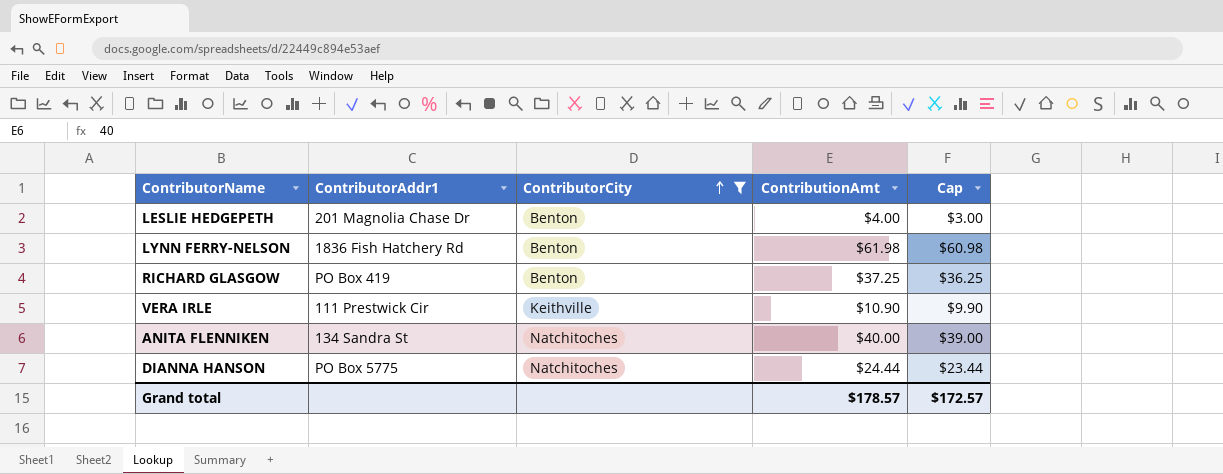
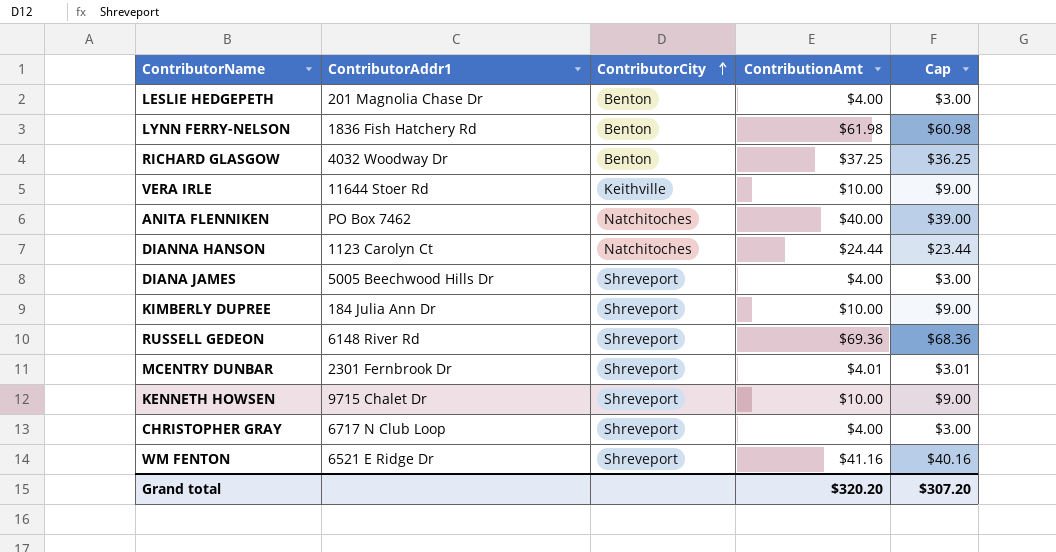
filter: ContributorCity != Shreveport -> none
RICHARD GLASGOW | ContributorAddr1: PO Box 419 -> 4032 Woodway Dr
VERA IRLE | ContributorAddr1: 111 Prestwick Cir -> 11644 Stoer Rd
VERA IRLE | ContributionAmt: $10.90 -> $10.00
VERA IRLE | Cap: $9.90 -> $9.00
ANITA FLENNIKEN | ContributorAddr1: 134 Sandra St -> PO Box 7462
DIANNA HANSON | ContributorAddr1: PO Box 5775 -> 1123 Carolyn Ct
Grand total | ContributionAmt: $178.57 -> $320.20
Grand total | Cap: $172.57 -> $307.20

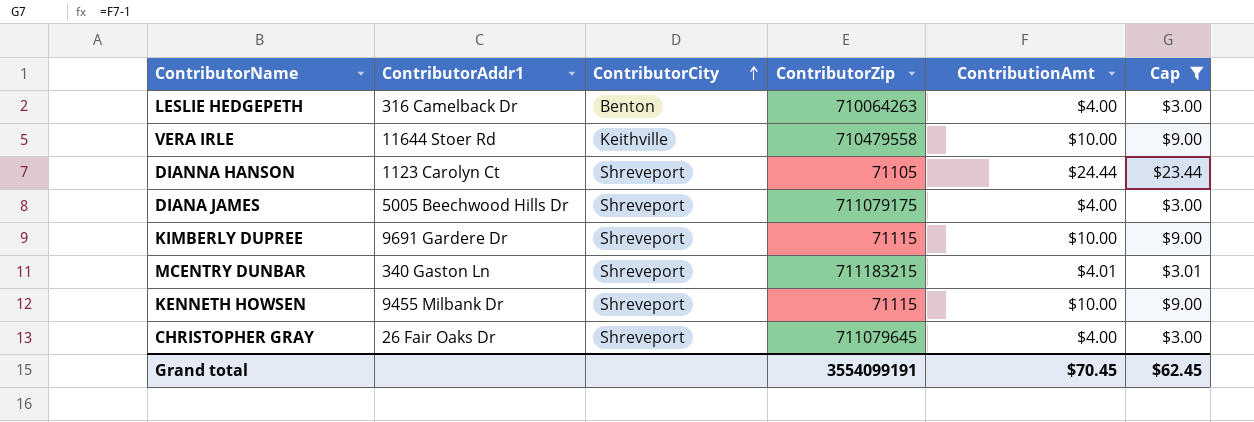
filter: none -> Cap <= $23.44
column ContributorZip | position: none -> 4
LESLIE HEDGEPETH | ContributorAddr1: 201 Magnolia Chase Dr -> 316 Camelback Dr
DIANNA HANSON | ContributorCity: Natchitoches -> Shreveport
KIMBERLY DUPREE | ContributorAddr1: 184 Julia Ann Dr -> 9691 Gardere Dr
MCENTRY DUNBAR | ContributorAddr1: 2301 Fernbrook Dr -> 340 Gaston Ln
KENNETH HOWSEN | ContributorAddr1: 9715 Chalet Dr -> 9455 Milbank Dr
CHRISTOPHER GRAY | ContributorAddr1: 6717 N Club Loop -> 26 Fair Oaks Dr
Grand total | ContributionAmt: $320.20 -> $70.45
Grand total | Cap: $307.20 -> $62.45

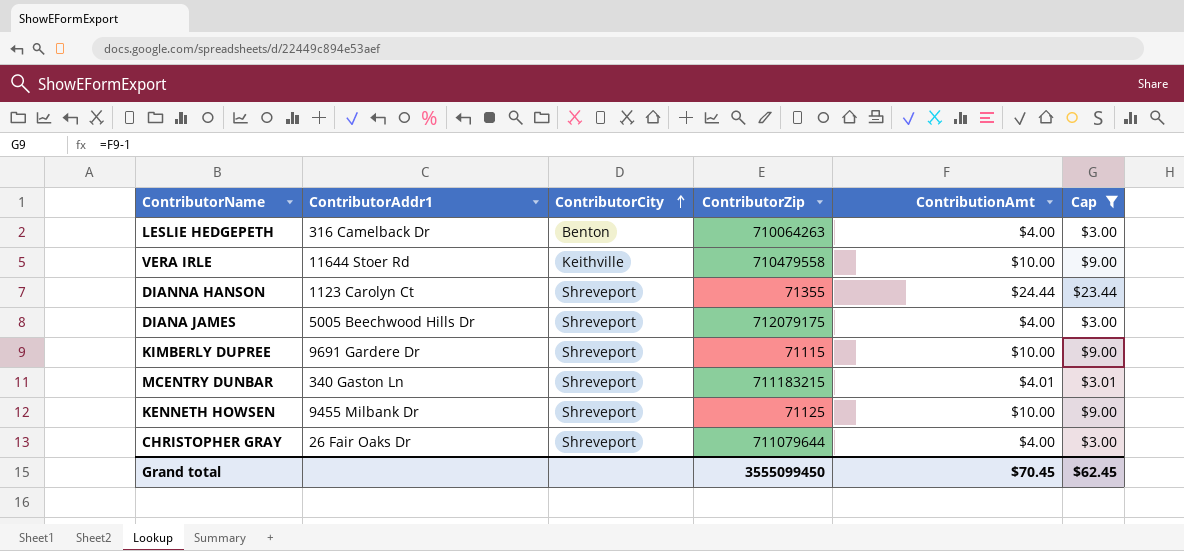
DIANNA HANSON | ContributorZip: 71105 -> 71355
DIANA JAMES | ContributorZip: 711079175 -> 712079175
KENNETH HOWSEN | ContributorZip: 71115 -> 71125
CHRISTOPHER GRAY | ContributorZip: 711079645 -> 711079644
Grand total | ContributorZip: 3554099191 -> 3555099450

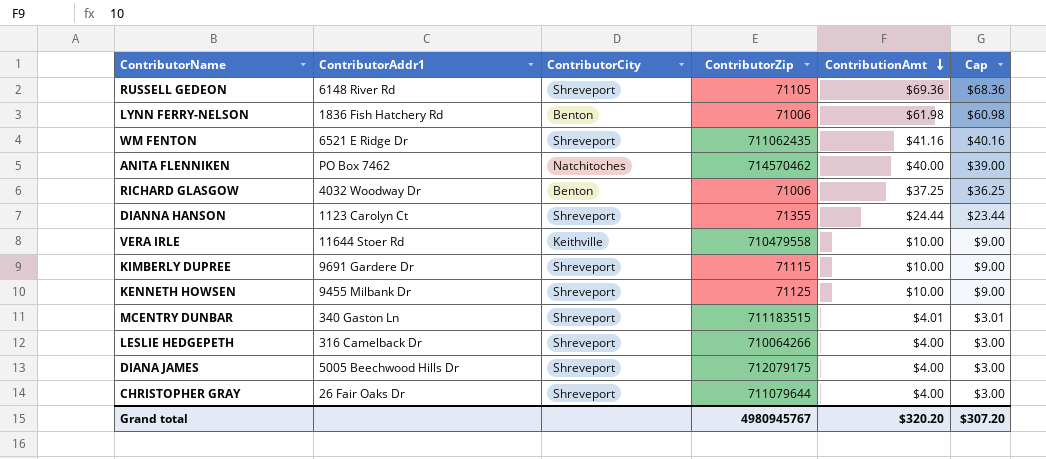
filter: Cap <= $23.44 -> none
row order: ContributorCity ascending -> ContributionAmt descending
MCENTRY DUNBAR | ContributorZip: 711183215 -> 711183515
LESLIE HEDGEPETH | ContributorCity: Benton -> Shreveport
LESLIE HEDGEPETH | ContributorZip: 710064263 -> 710064266
Grand total | ContributorZip: 3555099450 -> 4980945767
Grand total | ContributionAmt: $70.45 -> $320.20
Grand total | Cap: $62.45 -> $307.20

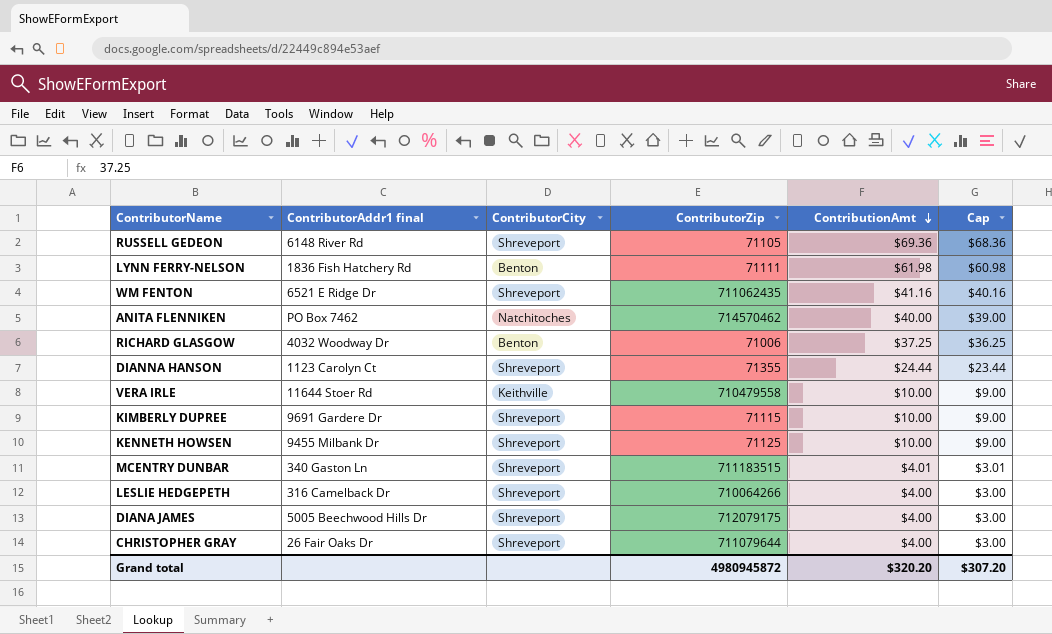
column name: ContributorAddr1 -> ContributorAddr1 final
LYNN FERRY-NELSON | ContributorZip: 71006 -> 71111
Grand total | ContributorZip: 4980945767 -> 4980945872

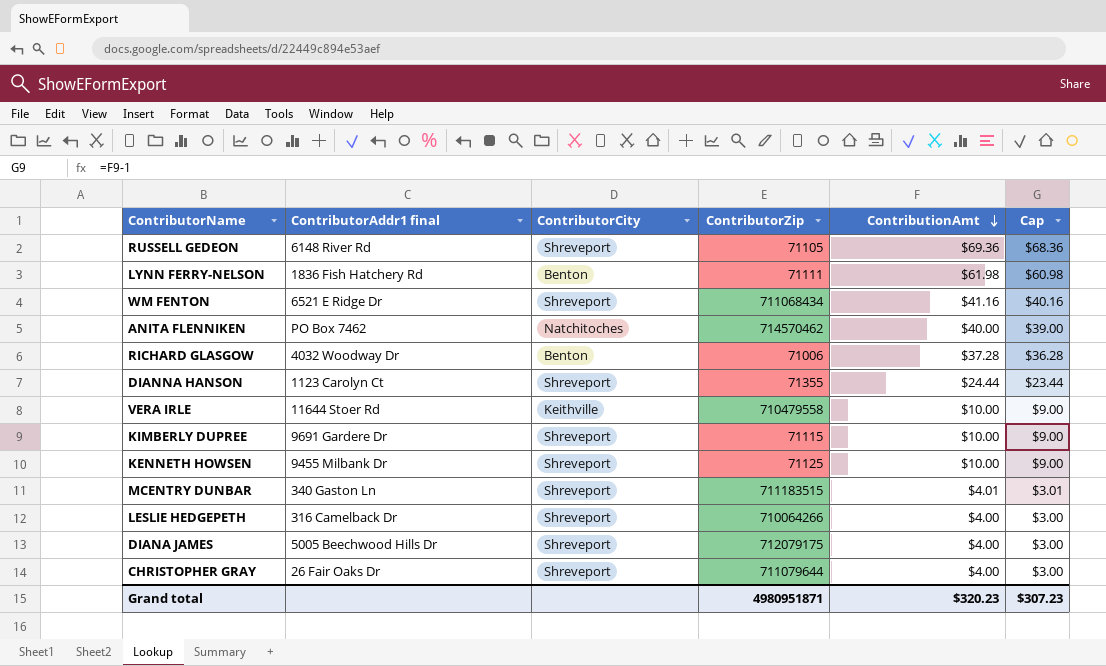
WM FENTON | ContributorZip: 711062435 -> 711068434
RICHARD GLASGOW | ContributionAmt: $37.25 -> $37.28
RICHARD GLASGOW | Cap: $36.25 -> $36.28
Grand total | ContributorZip: 4980945872 -> 4980951871
Grand total | ContributionAmt: $320.20 -> $320.23
Grand total | Cap: $307.20 -> $307.23

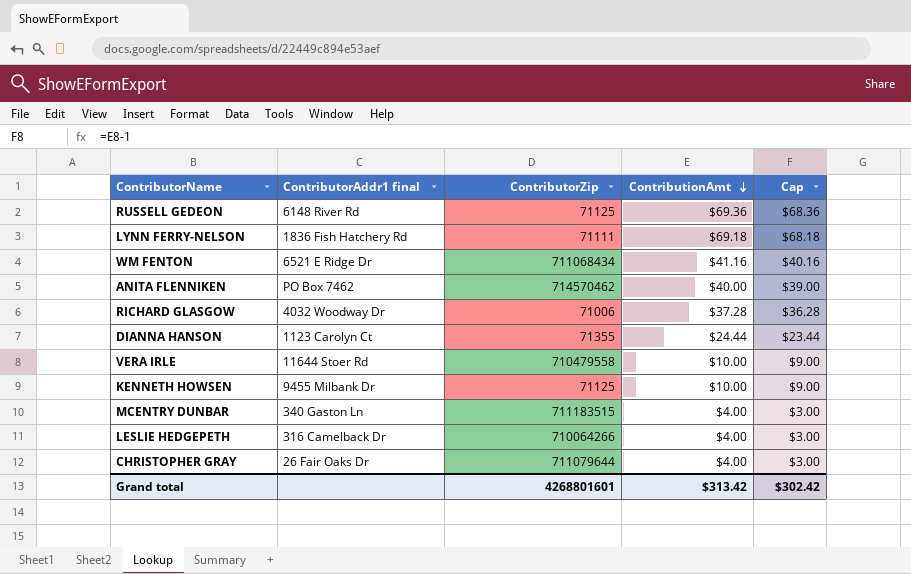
column ContributorCity | position: 3 -> none
row KIMBERLY DUPREE: 9691 Gardere Dr | Shreveport | 71115 | $10.00 | $9.00 -> none
row DIANA JAMES: 5005 Beechwood Hills Dr | Shreveport | 712079175 | $4.00 | $3.00 -> none
RUSSELL GEDEON | ContributorZip: 71105 -> 71125
LYNN FERRY-NELSON | ContributionAmt: $61.98 -> $69.18
LYNN FERRY-NELSON | Cap: $60.98 -> $68.18
MCENTRY DUNBAR | ContributionAmt: $4.01 -> $4.00
MCENTRY DUNBAR | Cap: $3.01 -> $3.00
Grand total | ContributorZip: 4980951871 -> 4268801601
Grand total | ContributionAmt: $320.23 -> $313.42
Grand total | Cap: $307.23 -> $302.42

